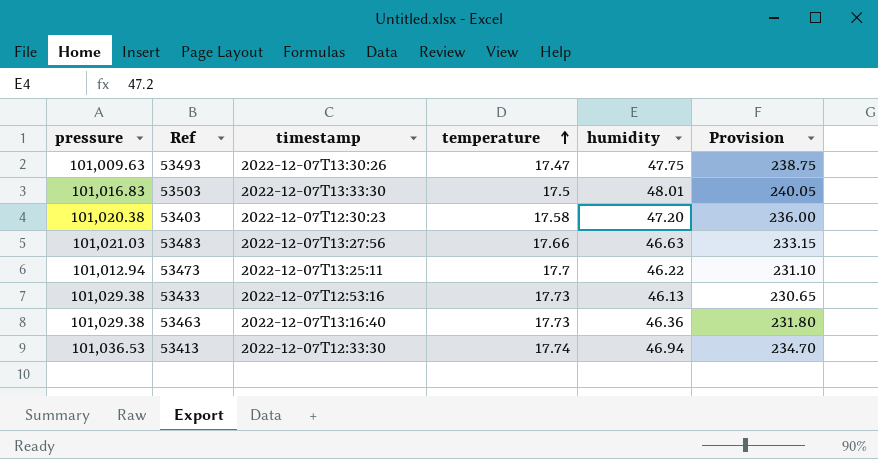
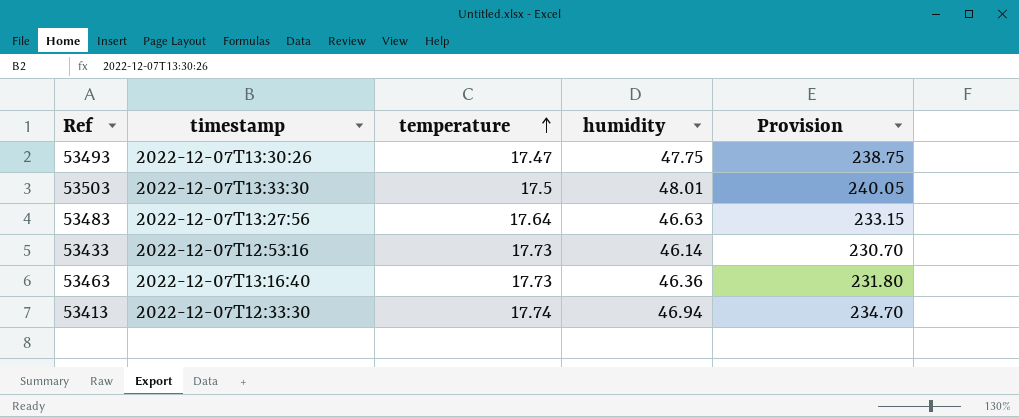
column pressure | position: 1 -> none
row 53403: 101,020.38 | 2022-12-07T12:30:23 | 17.58 | 47.20 | 236.00 -> none
row 53473: 101,012.94 | 2022-12-07T13:25:11 | 17.7 | 46.22 | 231.10 -> none
53483 | temperature: 17.66 -> 17.64
53433 | humidity: 46.13 -> 46.14
53433 | Provision: 230.65 -> 230.70

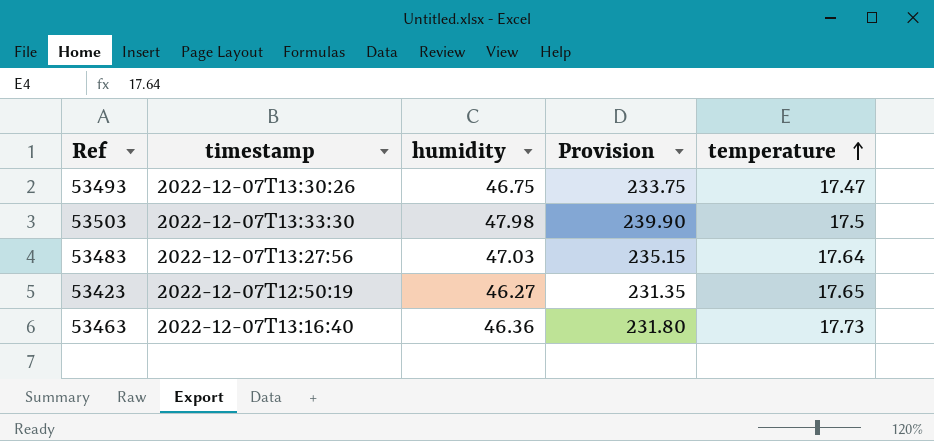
column temperature | position: 3 -> 5
row 53433: 2022-12-07T12:53:16 | 17.73 | 46.14 | 230.70 -> none
row 53413: 2022-12-07T12:33:30 | 17.74 | 46.94 | 234.70 -> none
53493 | humidity: 47.75 -> 46.75
53493 | Provision: 238.75 -> 233.75
53503 | humidity: 48.01 -> 47.98
53503 | Provision: 240.05 -> 239.90
53483 | humidity: 46.63 -> 47.03
53483 | Provision: 233.15 -> 235.15
row 53423: none -> 2022-12-07T12:50:19 | 46.27 | 231.35 | 17.65

